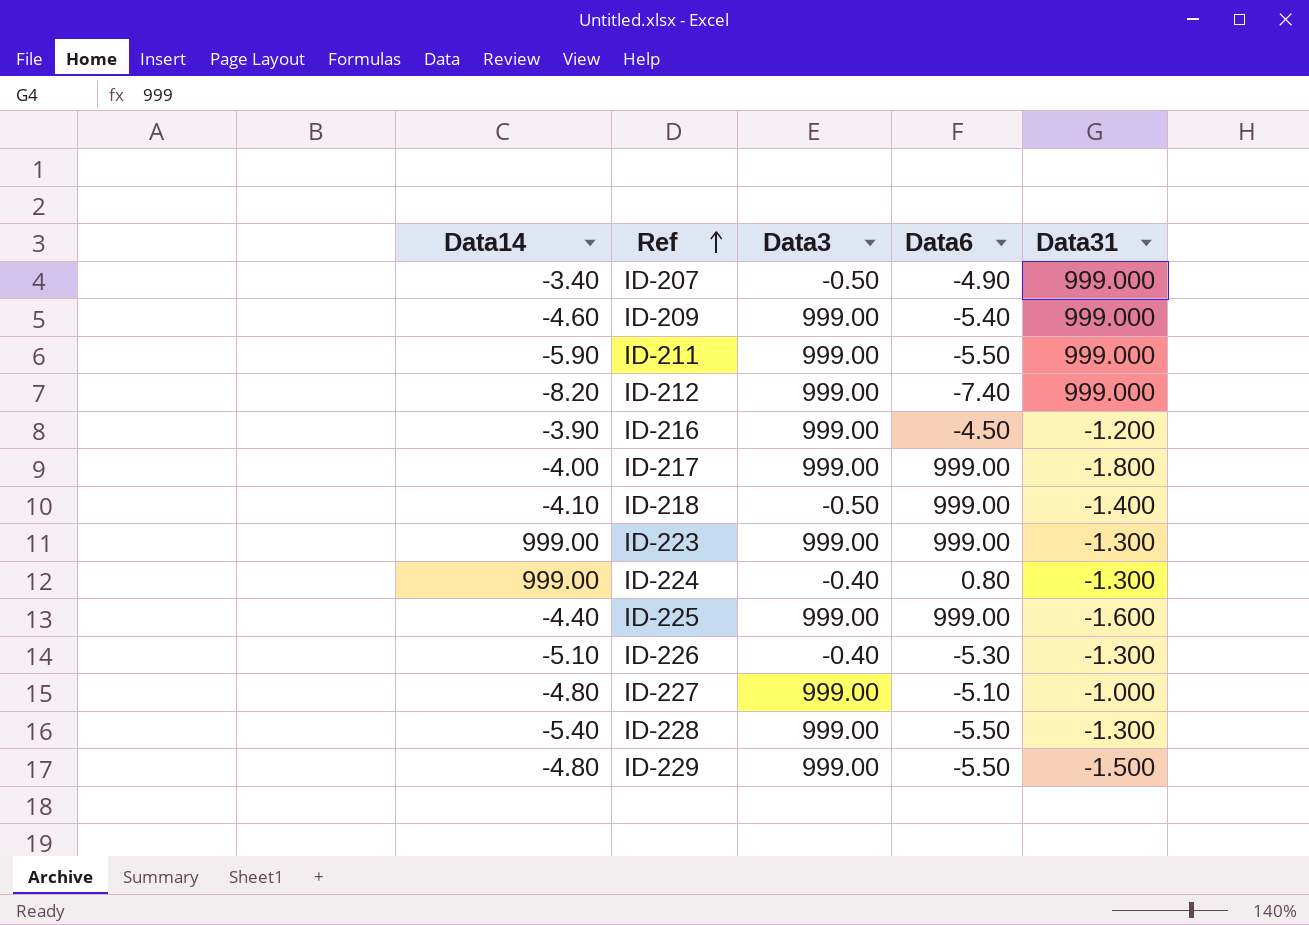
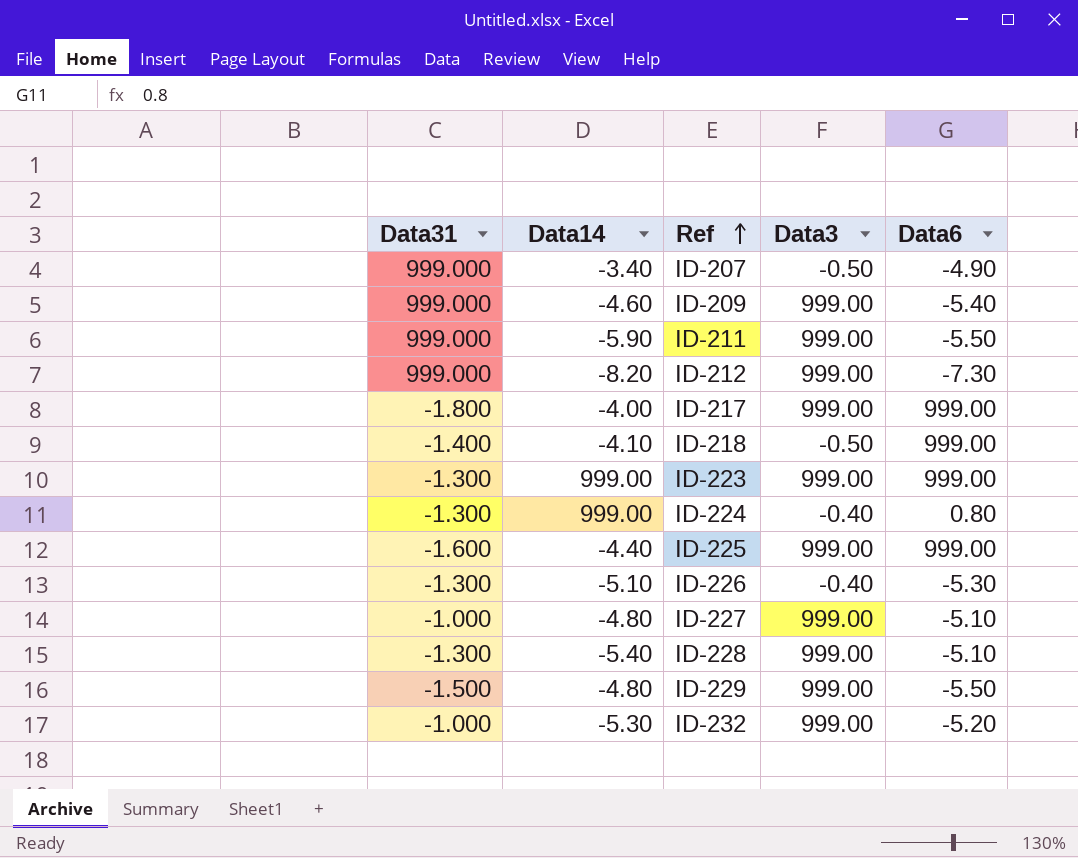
column Data31 | position: 5 -> 1
row ID-216: -3.90 | 999.00 | -4.50 | -1.200 -> none
ID-212 | Data6: -7.40 -> -7.30
ID-228 | Data6: -5.50 -> -5.10
row ID-232: none -> -1.000 | -5.30 | 999.00 | -5.20

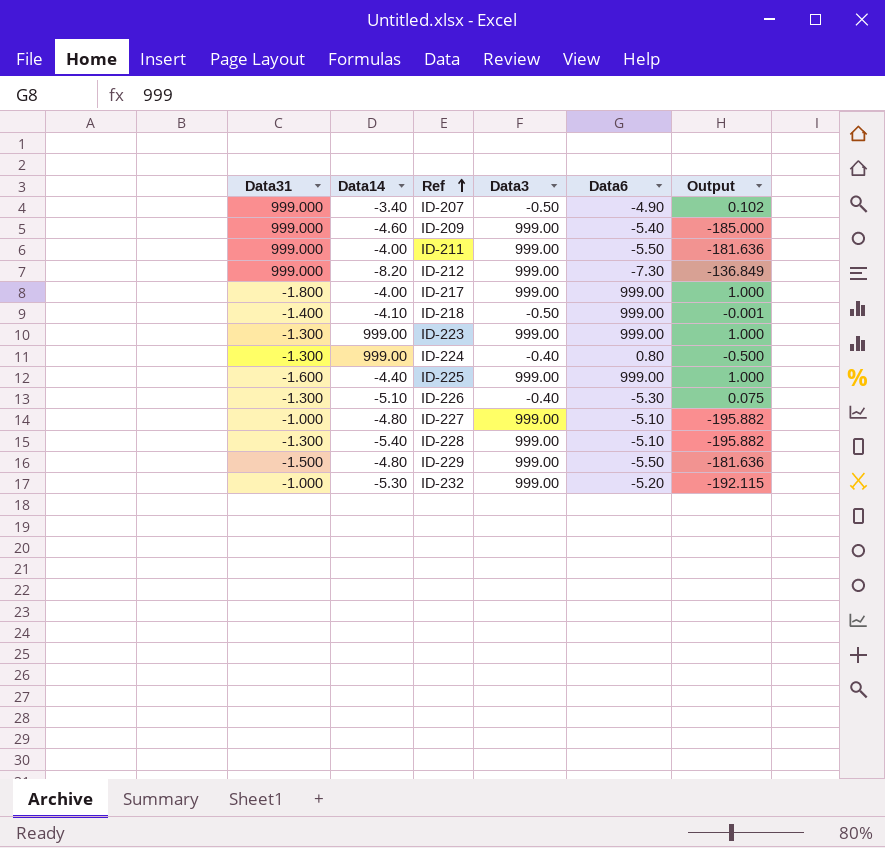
column Output | formula: none -> [Data3] / [Data6]
ID-211 | Data14: -5.90 -> -4.00

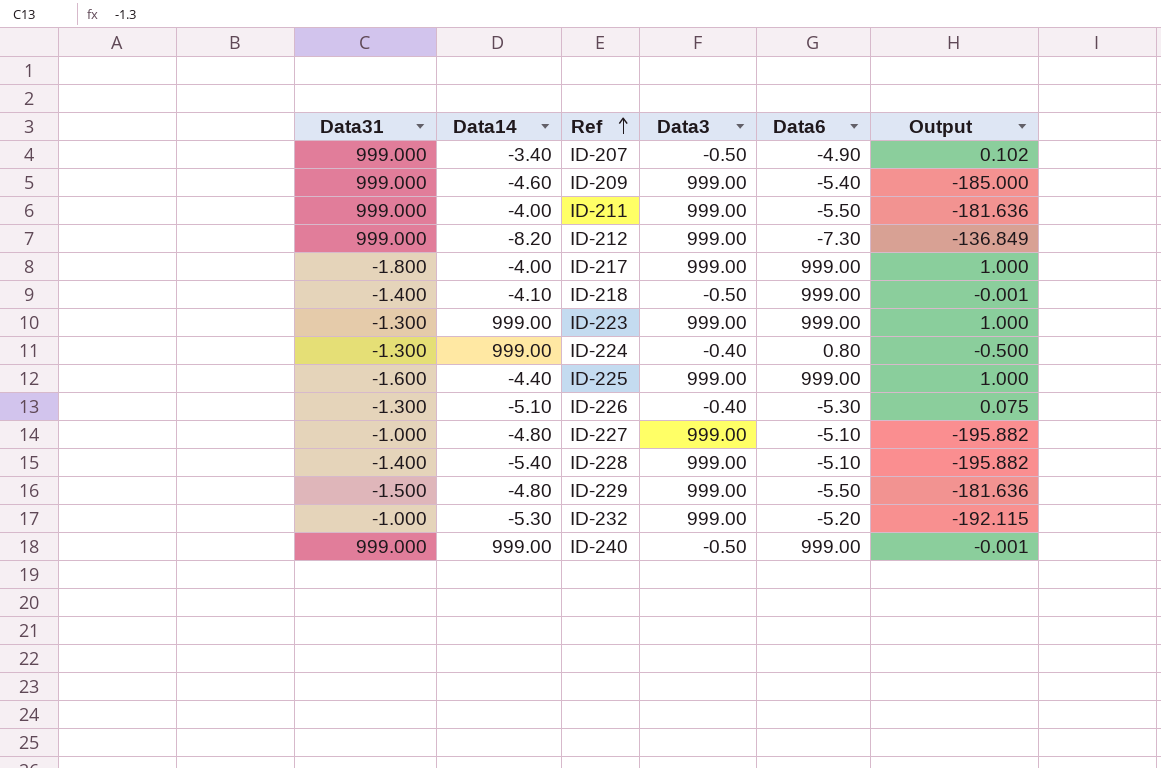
ID-228 | Data31: -1.300 -> -1.400
row ID-240: none -> 999.000 | 999.00 | -0.50 | 999.00 | -0.001

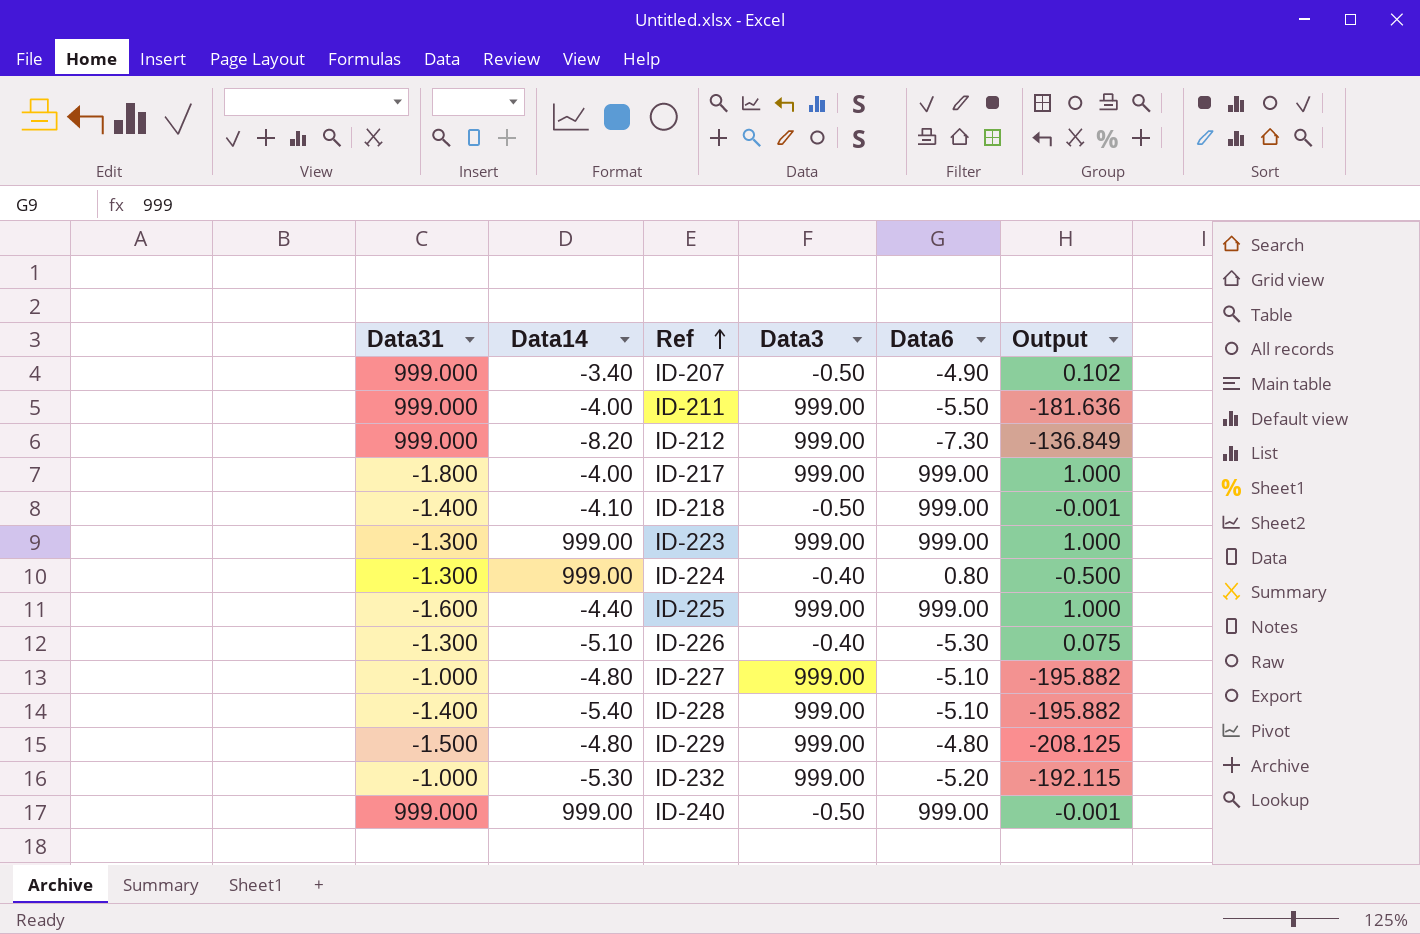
row ID-209: 999.000 | -4.60 | 999.00 | -5.40 | -185.000 -> none
ID-229 | Data6: -5.50 -> -4.80
ID-229 | Output: -181.636 -> -208.125

